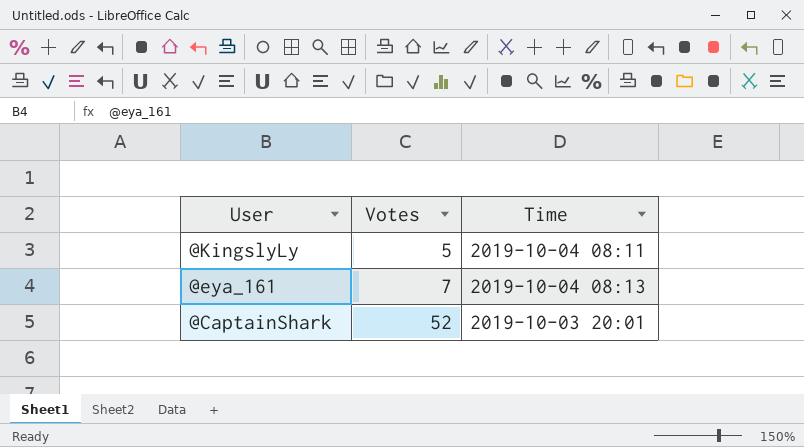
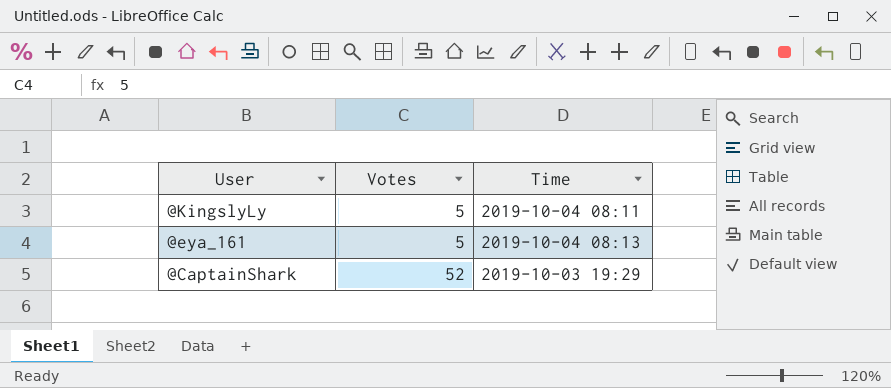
@eya_161 | Votes: 7 -> 5
@CaptainShark | Time: 2019-10-03 20:01 -> 2019-10-03 19:29

